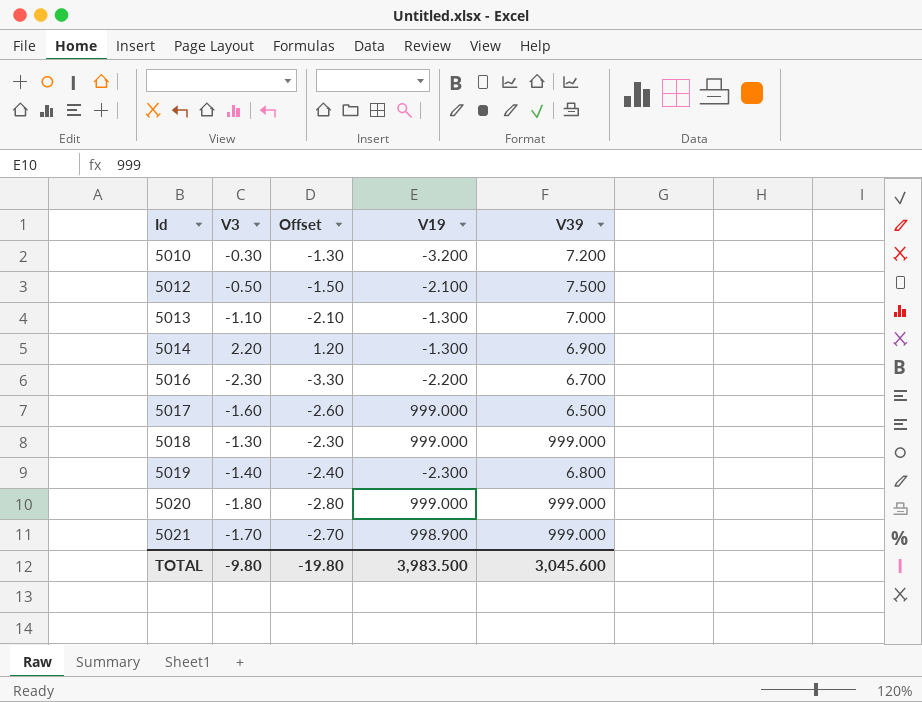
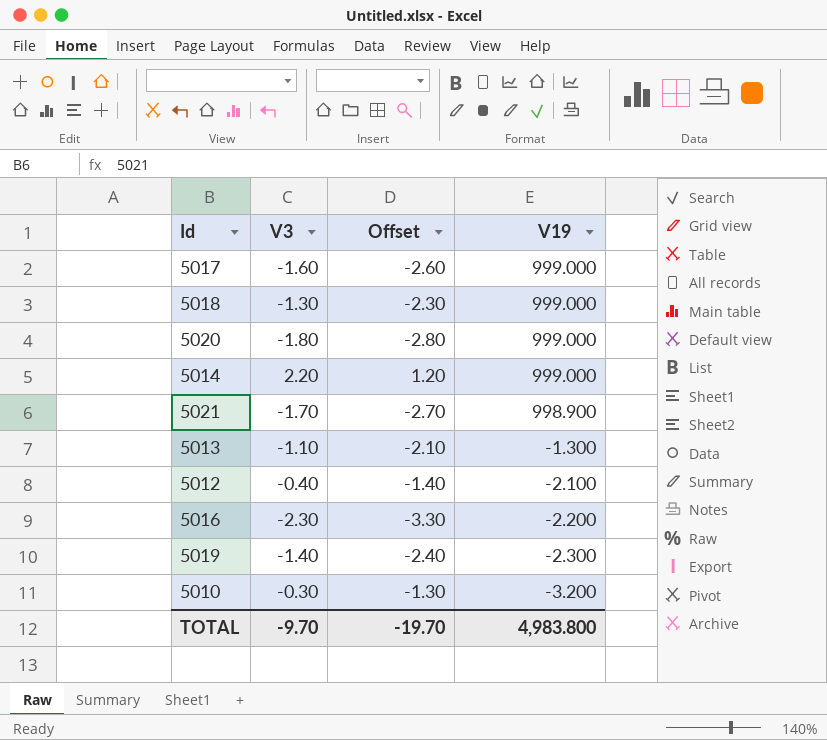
row order: Id ascending -> V19 descending
column V39 | position: 5 -> none
5014 | V19: -1.300 -> 999.000
5012 | V3: -0.50 -> -0.40
5012 | Offset: -1.50 -> -1.40
TOTAL | V3: -9.80 -> -9.70
TOTAL | Offset: -19.80 -> -19.70
TOTAL | V19: 3,983.500 -> 4,983.800

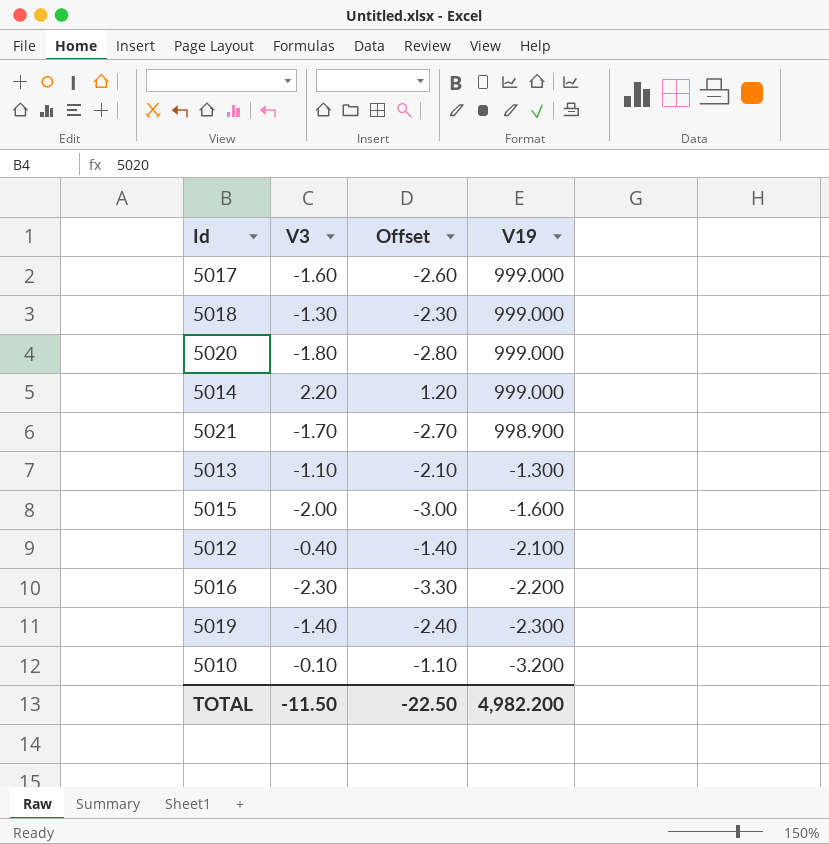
row 5015: none -> -2.00 | -3.00 | -1.600
5010 | V3: -0.30 -> -0.10
5010 | Offset: -1.30 -> -1.10
TOTAL | V3: -9.70 -> -11.50
TOTAL | Offset: -19.70 -> -22.50
TOTAL | V19: 4,983.800 -> 4,982.200

